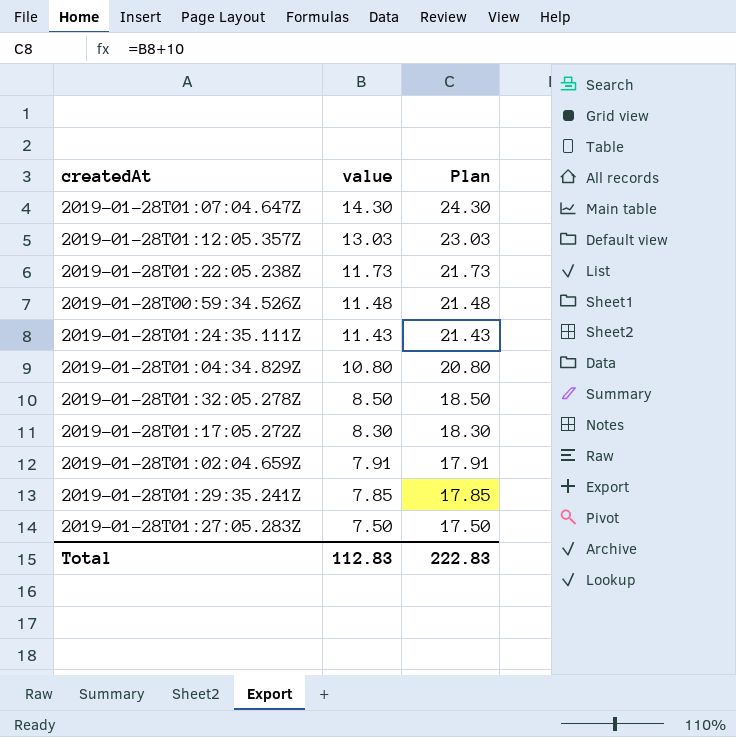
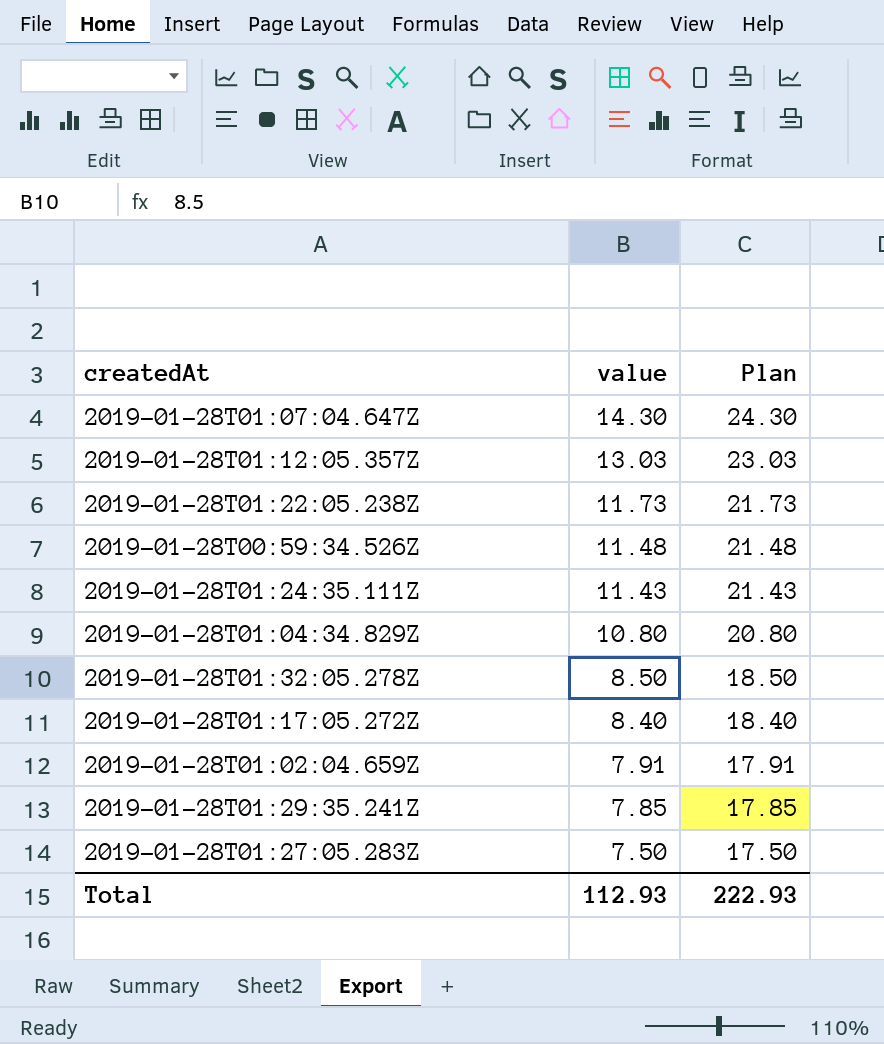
2019-01-28T01:17:05.272Z | value: 8.30 -> 8.40
2019-01-28T01:17:05.272Z | Plan: 18.30 -> 18.40
Total | value: 112.83 -> 112.93
Total | Plan: 222.83 -> 222.93

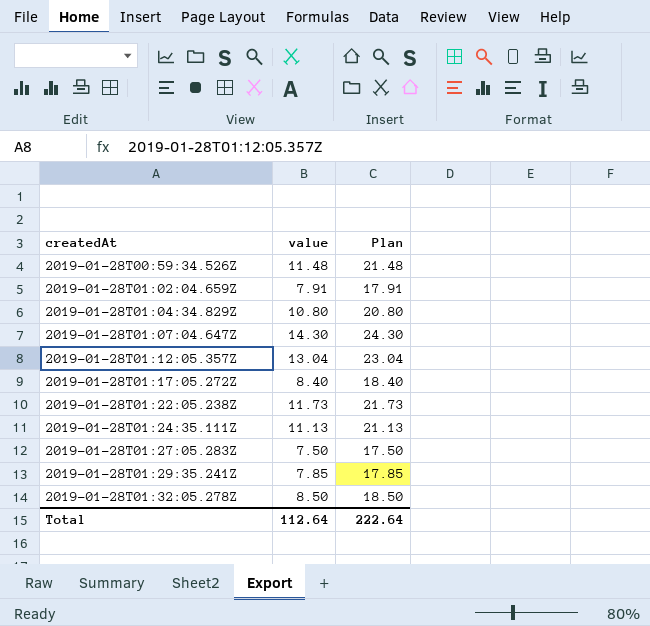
row order: value descending -> createdAt ascending
2019-01-28T01:12:05.357Z | value: 13.03 -> 13.04
2019-01-28T01:12:05.357Z | Plan: 23.03 -> 23.04
2019-01-28T01:24:35.111Z | value: 11.43 -> 11.13
2019-01-28T01:24:35.111Z | Plan: 21.43 -> 21.13
Total | value: 112.93 -> 112.64
Total | Plan: 222.93 -> 222.64

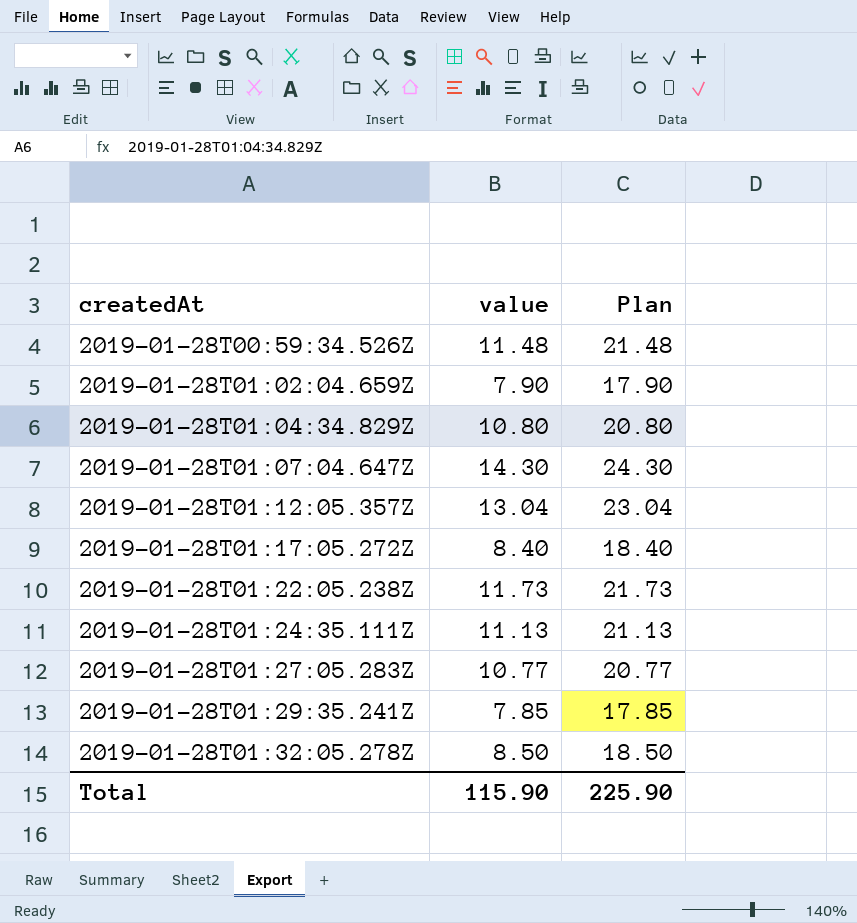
2019-01-28T01:02:04.659Z | value: 7.91 -> 7.90
2019-01-28T01:02:04.659Z | Plan: 17.91 -> 17.90
2019-01-28T01:27:05.283Z | value: 7.50 -> 10.77
2019-01-28T01:27:05.283Z | Plan: 17.50 -> 20.77
Total | value: 112.64 -> 115.90
Total | Plan: 222.64 -> 225.90

